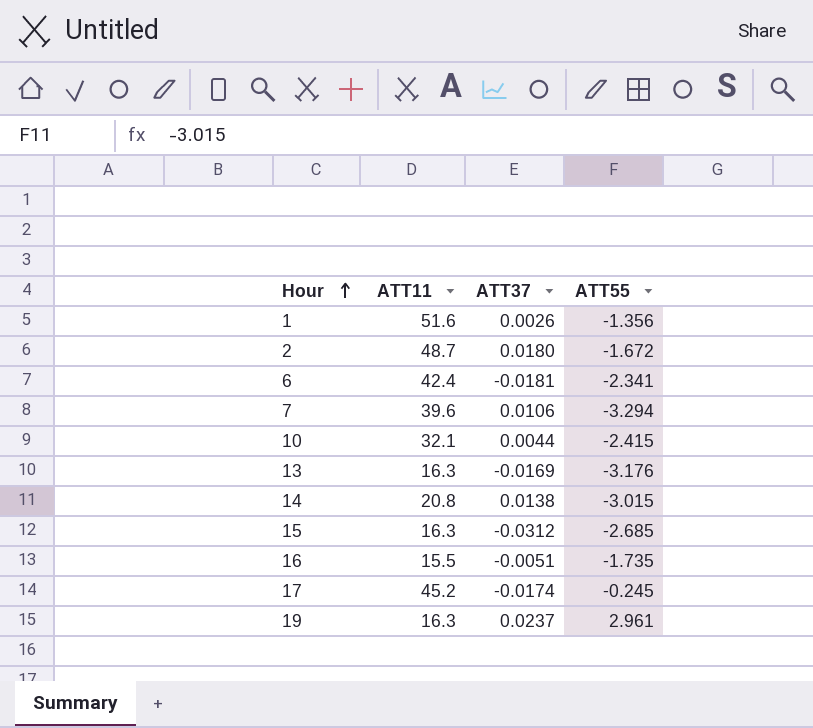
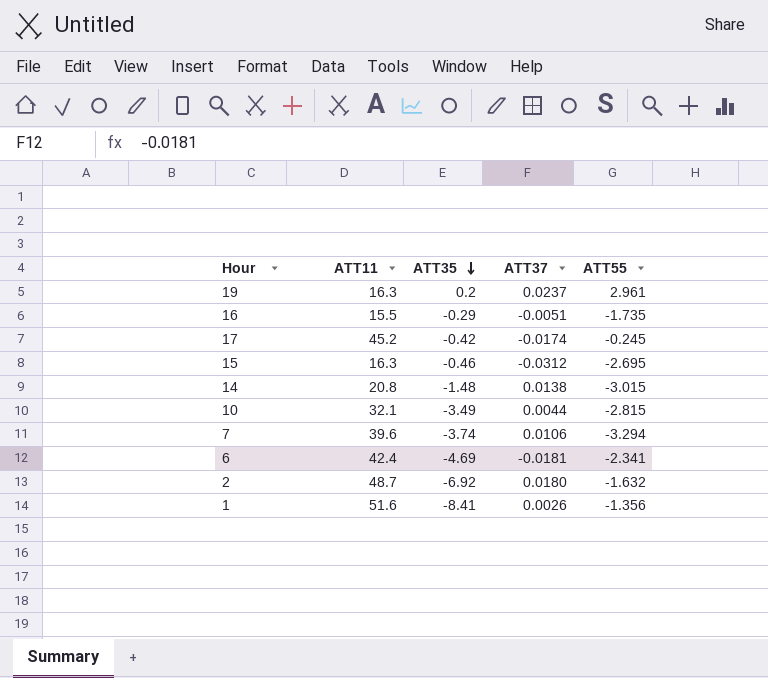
row order: Hour ascending -> ATT35 descending
column ATT35 | position: none -> 3
row 13: 16.3 | -0.0169 | -3.176 -> none
15 | ATT55: -2.685 -> -2.695
10 | ATT55: -2.415 -> -2.815
2 | ATT55: -1.672 -> -1.632

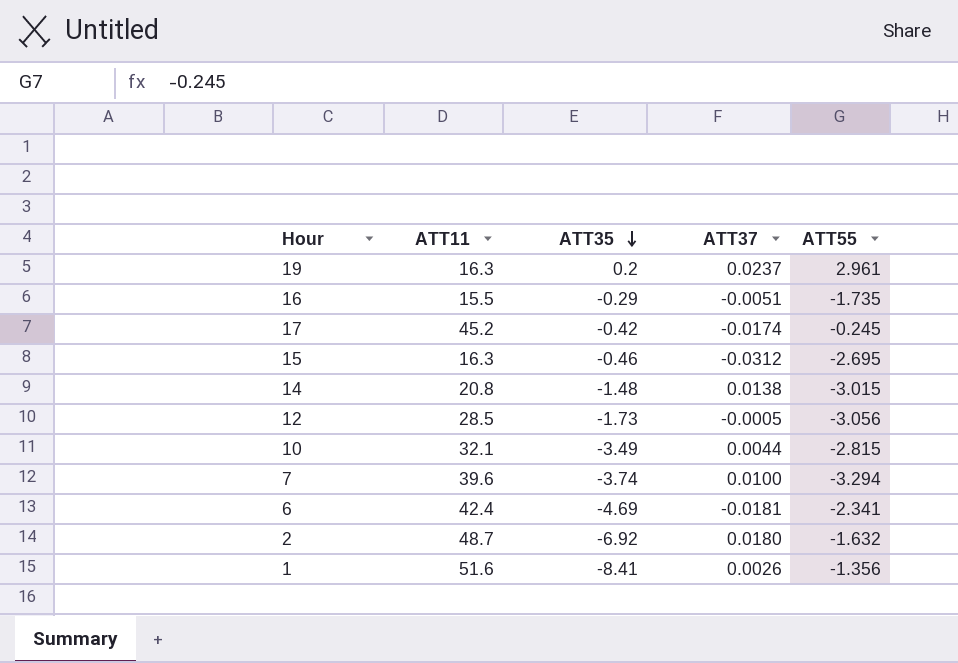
row 12: none -> 28.5 | -1.73 | -0.0005 | -3.056
7 | ATT37: 0.0106 -> 0.0100

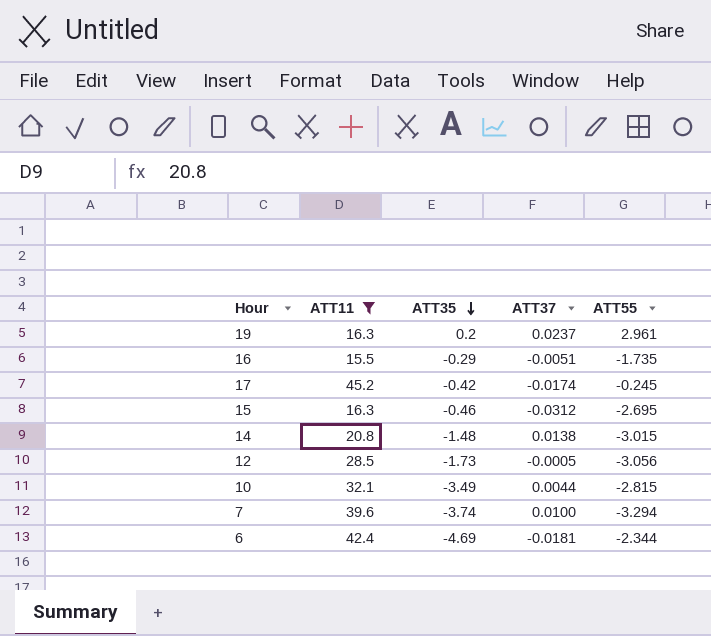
filter: none -> ATT11 <= 45.2
6 | ATT55: -2.341 -> -2.344

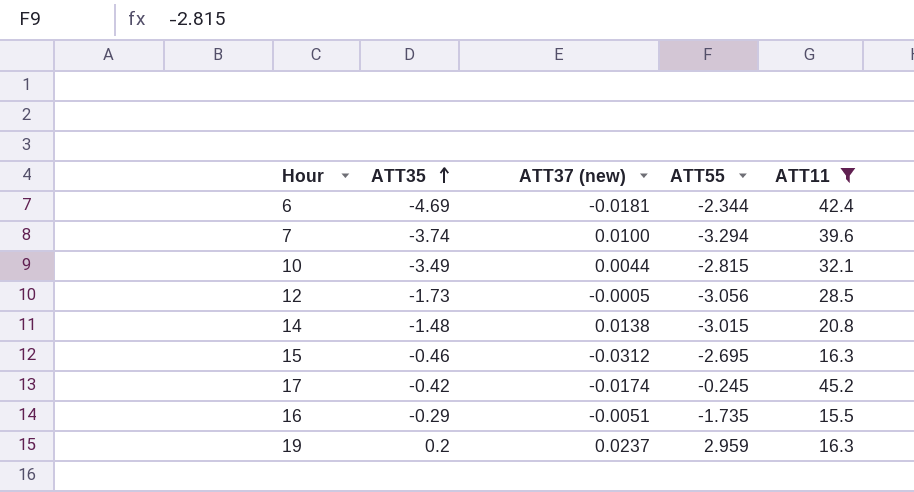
row order: ATT35 descending -> ATT35 ascending
column name: ATT37 -> ATT37 (new)
column ATT11 | position: 2 -> 5
19 | ATT55: 2.961 -> 2.959

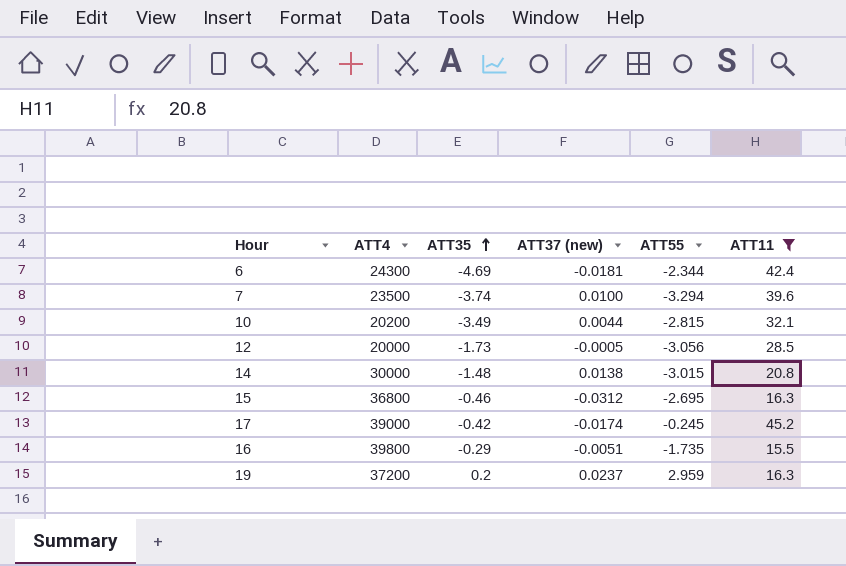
column ATT4 | position: none -> 2

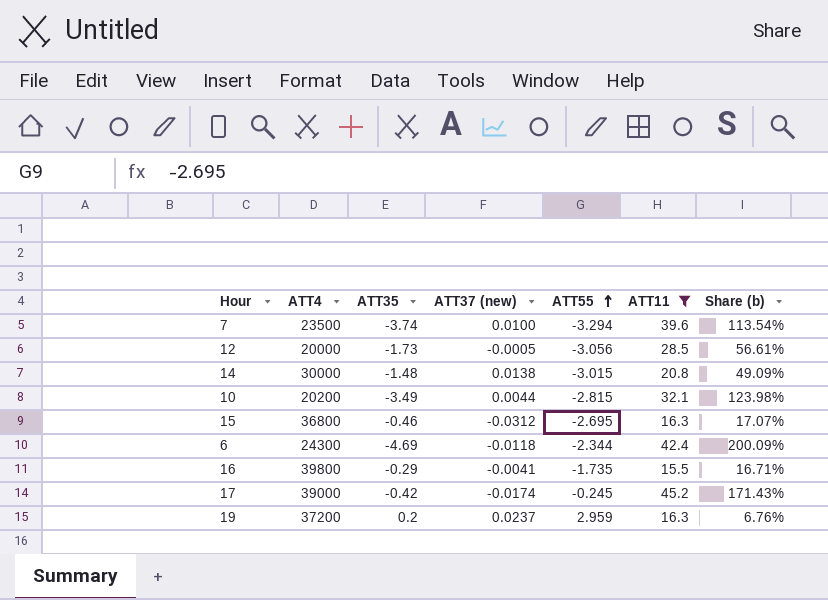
row order: ATT35 ascending -> ATT55 ascending
column Share (b) | formula: none -> [ATT35] / [ATT55]
6 | ATT37 (new): -0.0181 -> -0.0118
16 | ATT37 (new): -0.0051 -> -0.0041

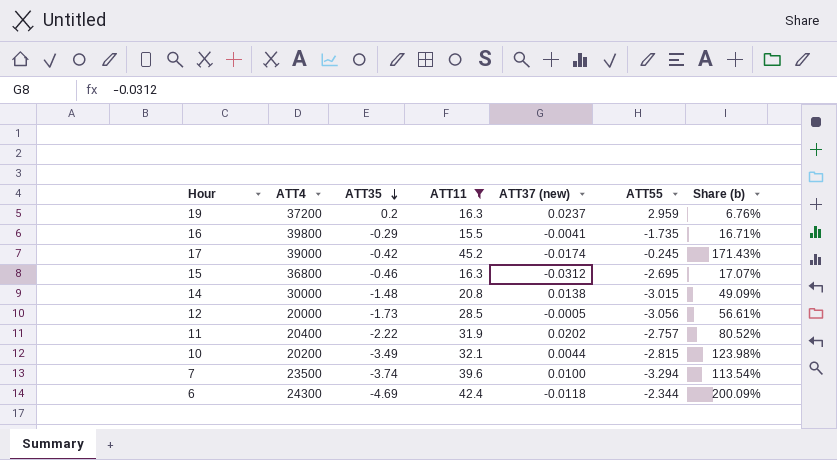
row order: ATT55 ascending -> ATT35 descending
column ATT11 | position: 6 -> 4
row 11: none -> 20400 | -2.22 | 31.9 | 0.0202 | -2.757 | 80.52%

